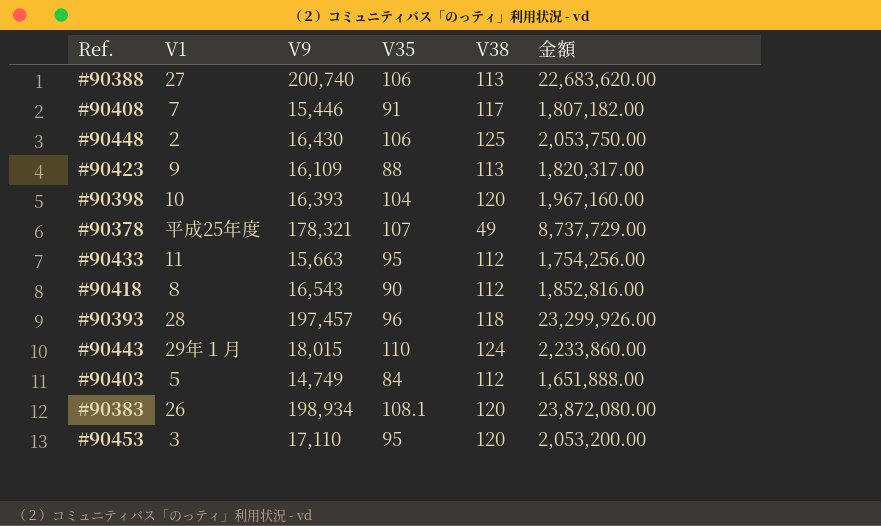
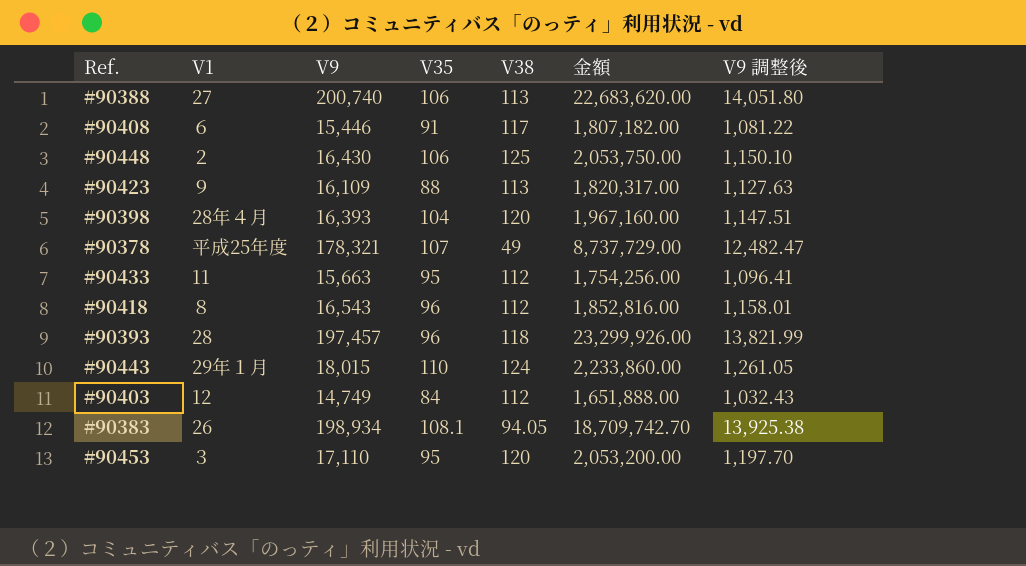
column V9 調整後 | formula: none -> [V9] * 0.07
#90408 | V1: ７ -> ６
#90398 | V1: 10 -> 28年４月
#90418 | V35: 90 -> 96
#90403 | V1: ５ -> 12
#90383 | V38: 120 -> 94.05
#90383 | 金額: 23,872,080.00 -> 18,709,742.70

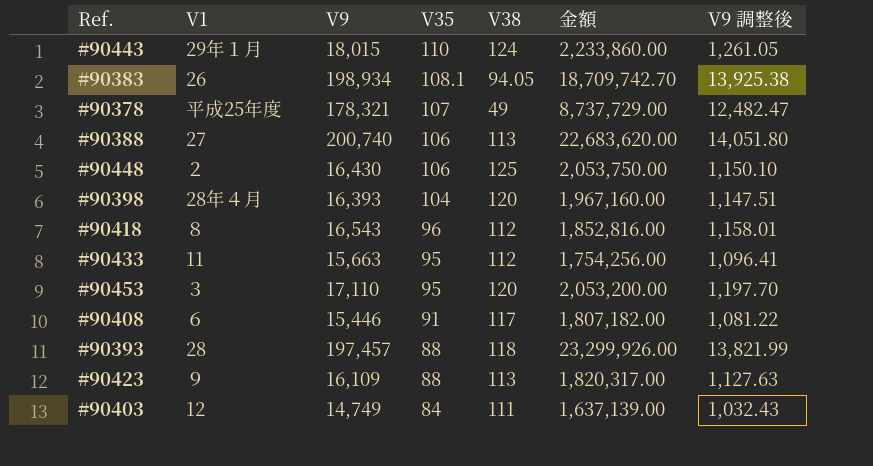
row order: none -> V35 descending
#90393 | V35: 96 -> 88
#90403 | V38: 112 -> 111
#90403 | 金額: 1,651,888.00 -> 1,637,139.00

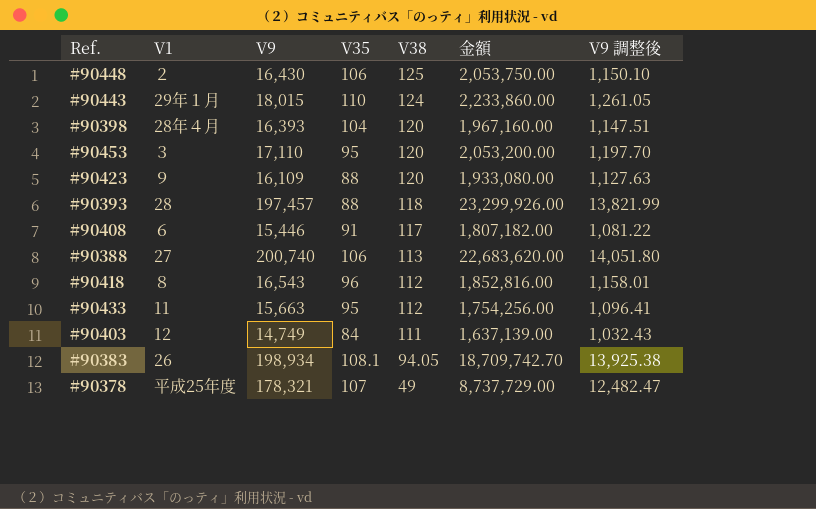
row order: V35 descending -> V38 descending
#90423 | V38: 113 -> 120
#90423 | 金額: 1,820,317.00 -> 1,933,080.00

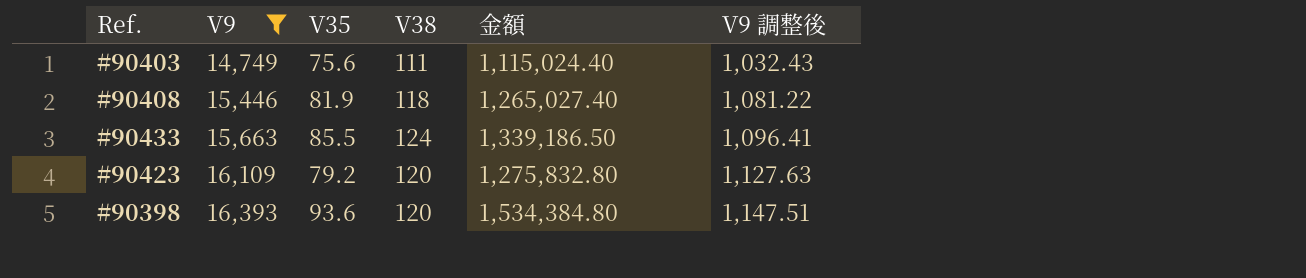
filter: none -> V9 <= 16,393
row order: V38 descending -> V9 ascending
column V1 | position: 2 -> none
column 金額 | formula: [V9] * [V38] -> [V9] * [V35]
#90403 | V35: 84 -> 75.6
#90408 | V35: 91 -> 81.9
#90408 | V38: 117 -> 118
#90433 | V35: 95 -> 85.5
#90433 | V38: 112 -> 124
#90423 | V35: 88 -> 79.2
#90398 | V35: 104 -> 93.6

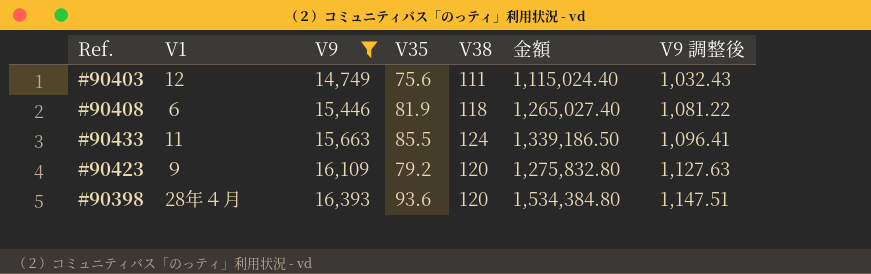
column V1 | position: none -> 2

